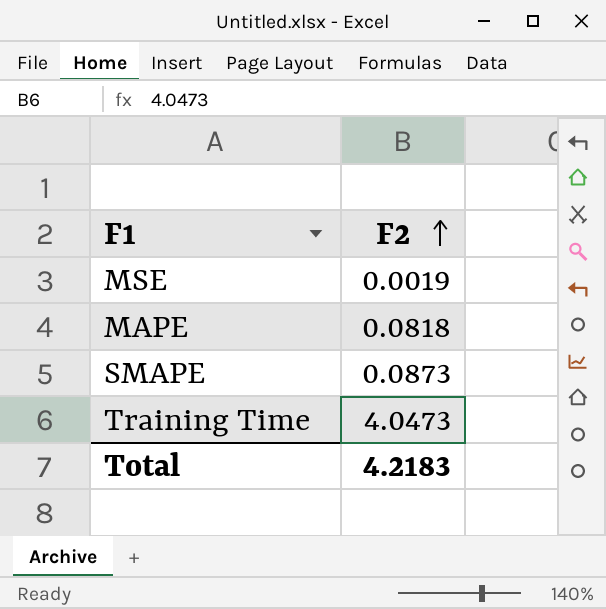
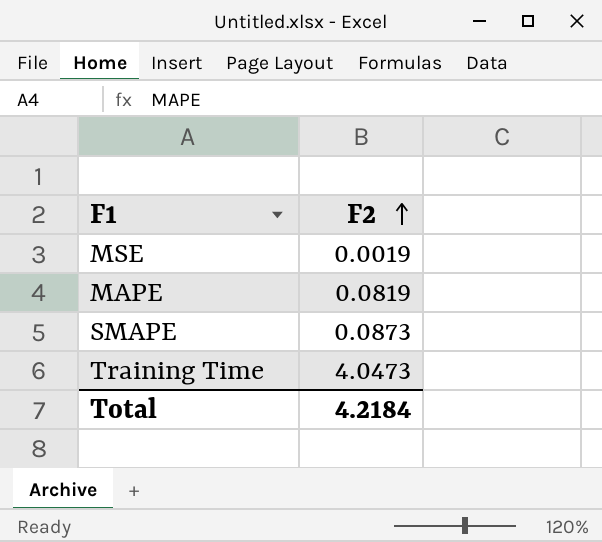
MAPE | F2: 0.0818 -> 0.0819
Total | F2: 4.2183 -> 4.2184

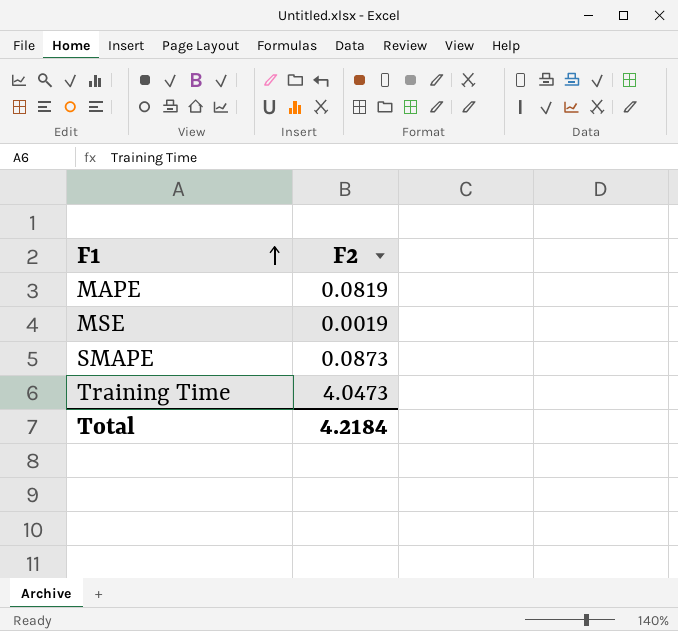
row order: F2 ascending -> F1 ascending

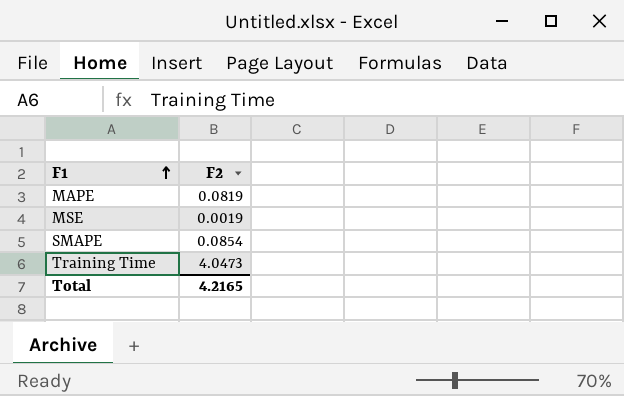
SMAPE | F2: 0.0873 -> 0.0854
Total | F2: 4.2184 -> 4.2165

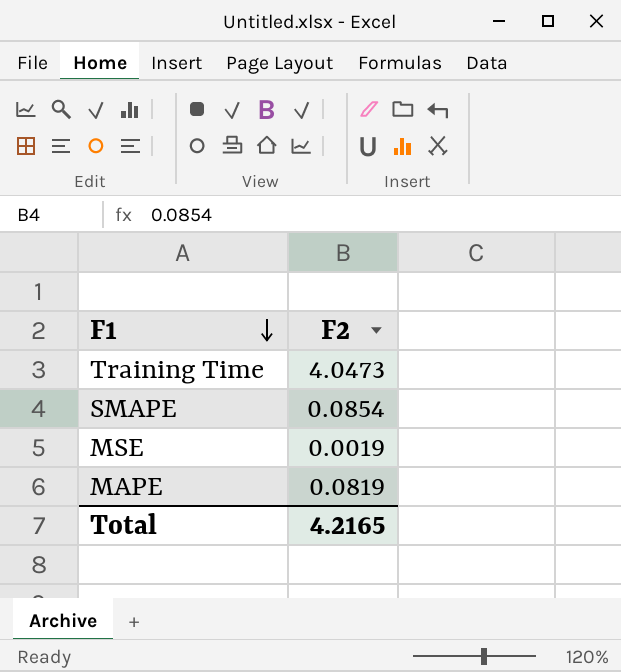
row order: F1 ascending -> F1 descending

